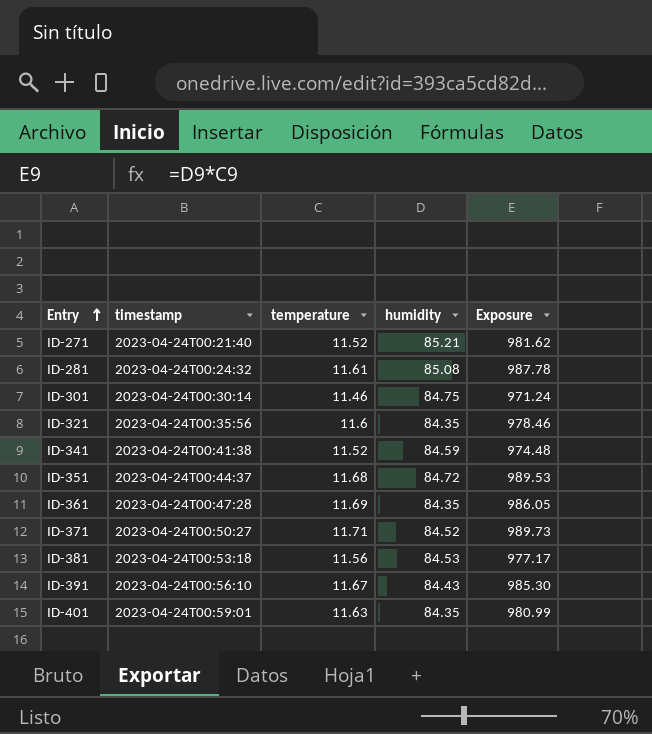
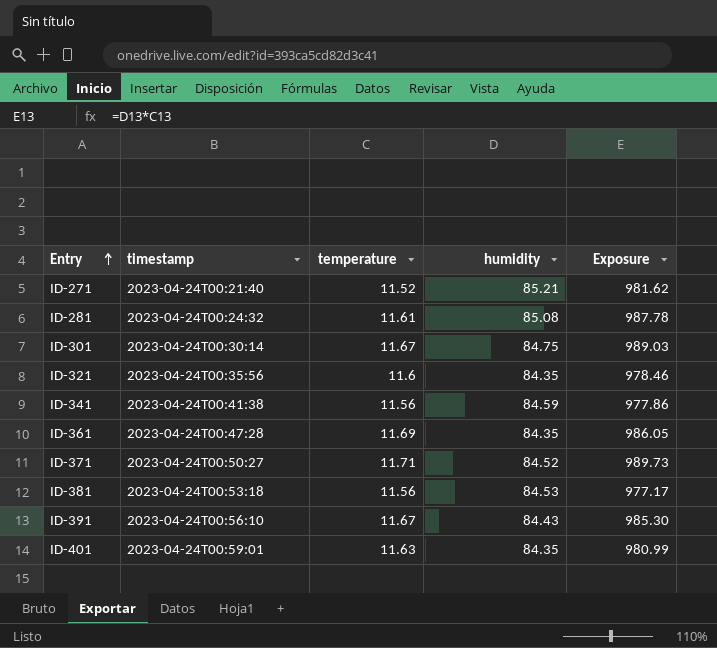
row ID-351: 2023-04-24T00:44:37 | 11.68 | 84.72 | 989.53 -> none
ID-301 | temperature: 11.46 -> 11.67
ID-301 | Exposure: 971.24 -> 989.03
ID-341 | temperature: 11.52 -> 11.56
ID-341 | Exposure: 974.48 -> 977.86

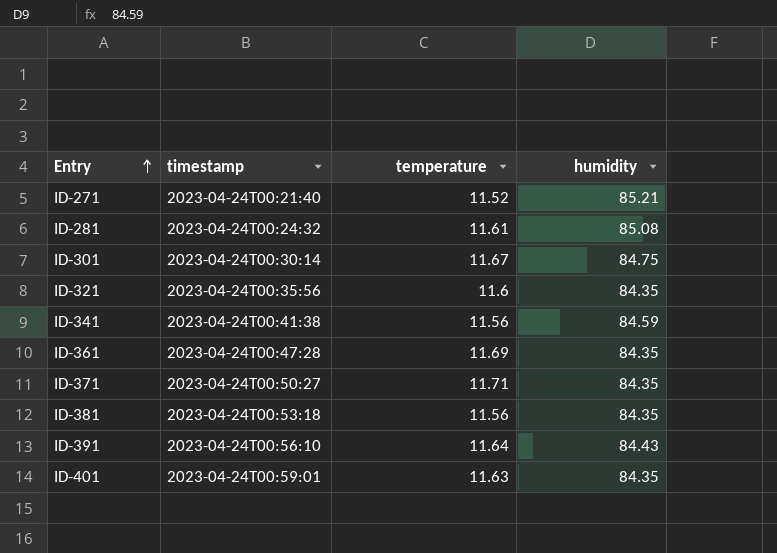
column Exposure | formula: [temperature] * [humidity] -> none
ID-371 | humidity: 84.52 -> 84.35
ID-381 | humidity: 84.53 -> 84.35
ID-391 | temperature: 11.67 -> 11.64

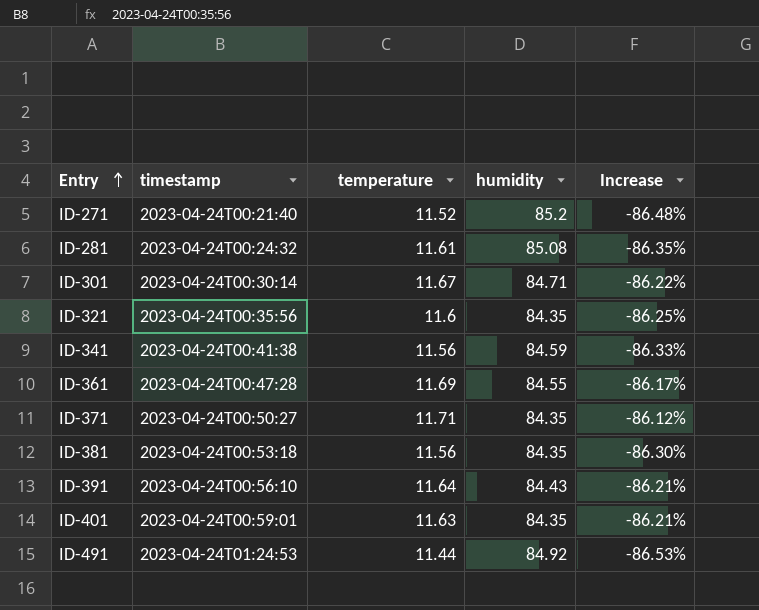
column Increase | formula: none -> ([temperature] - [humidity]) / [humidity]
ID-271 | humidity: 85.21 -> 85.2
ID-301 | humidity: 84.75 -> 84.71
ID-361 | humidity: 84.35 -> 84.55
row ID-491: none -> 2023-04-24T01:24:53 | 11.44 | 84.92 | -86.53%

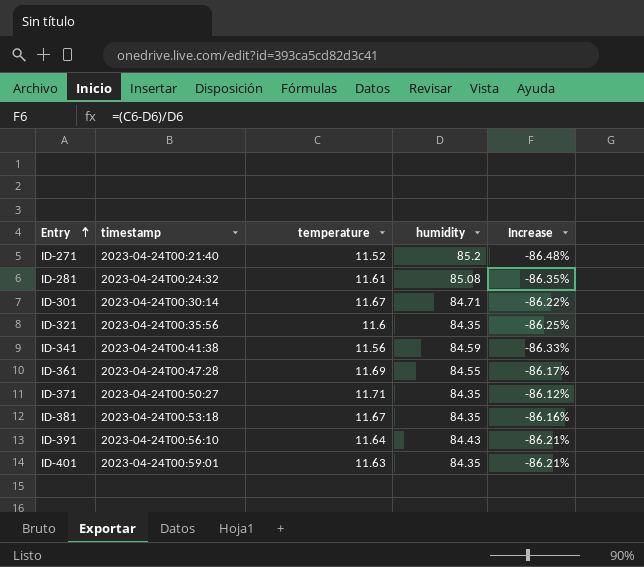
row ID-491: 2023-04-24T01:24:53 | 11.44 | 84.92 | -86.53% -> none
ID-381 | temperature: 11.56 -> 11.67
ID-381 | Increase: -86.30% -> -86.16%

